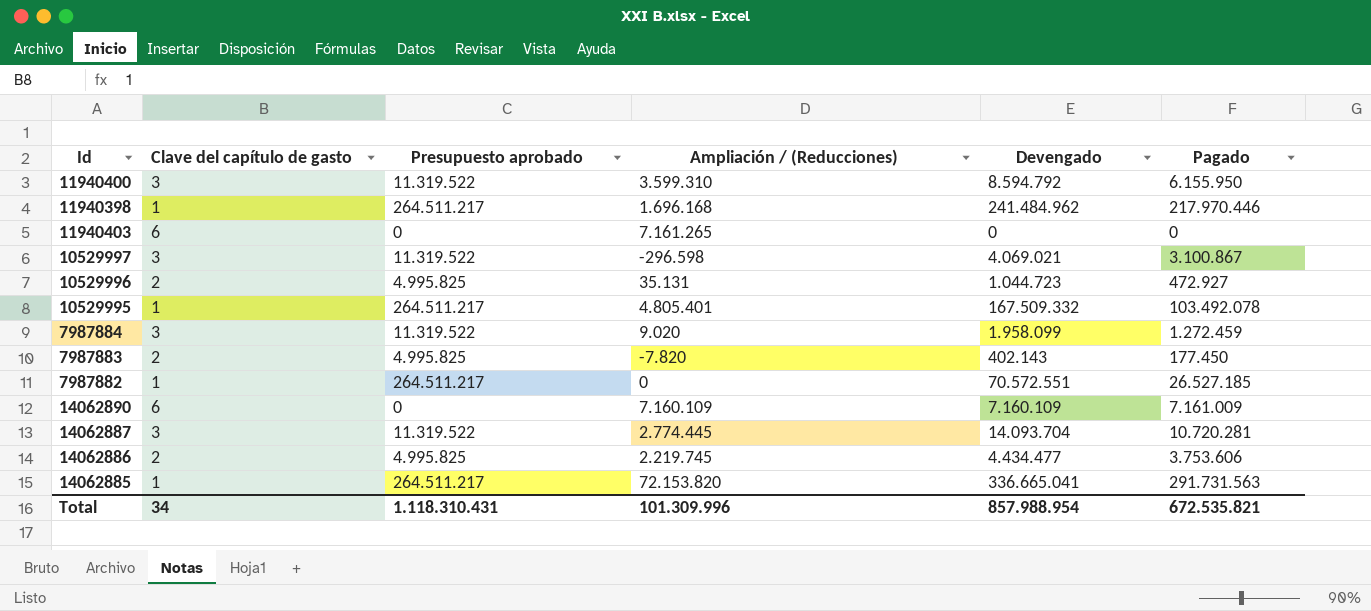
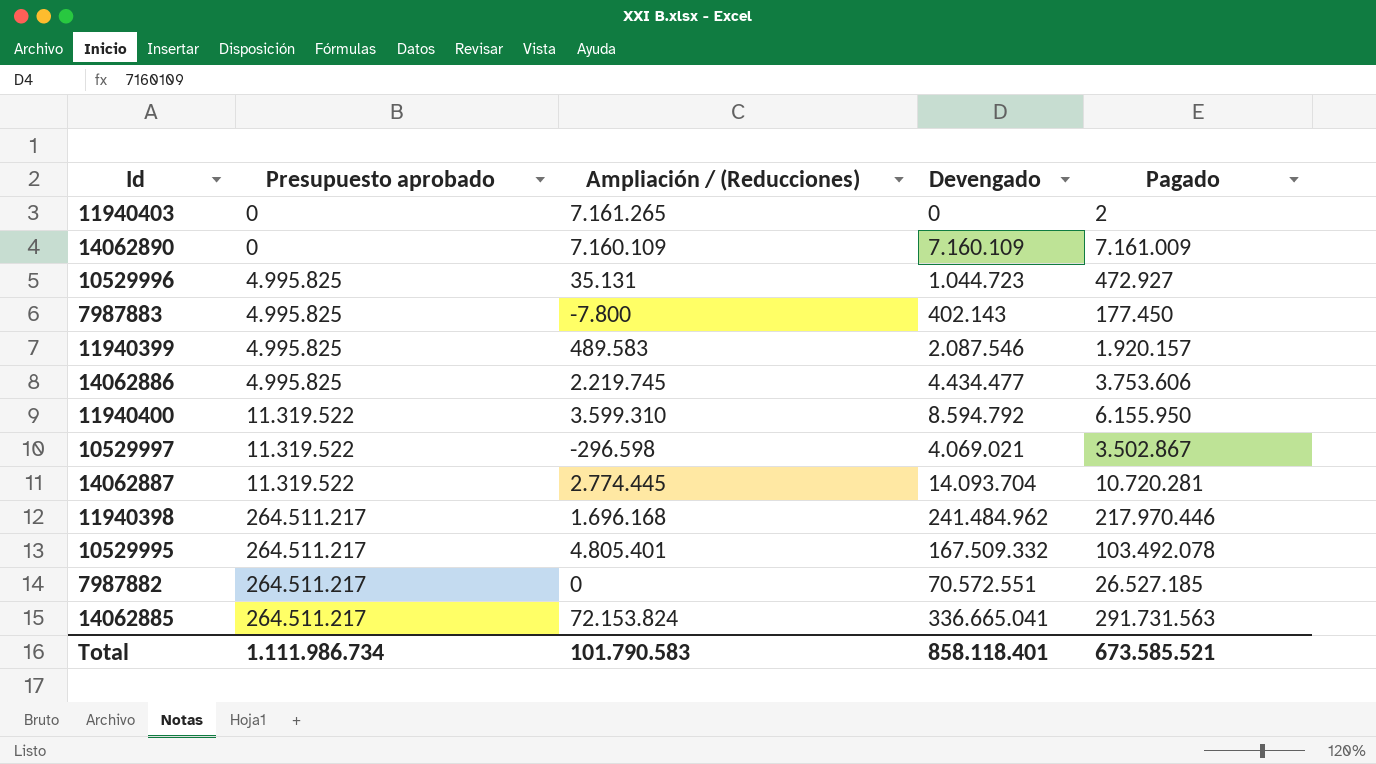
row order: none -> Presupuesto aprobado ascending
column Clave del capítulo de gasto | position: 2 -> none
row 7987884: 3 | 11.319.522 | 9.020 | 1.958.099 | 1.272.459 -> none
11940403 | Pagado: 0 -> 2
7987883 | Ampliación / (Reducciones): -7.820 -> -7.800
row 11940399: none -> 4.995.825 | 489.583 | 2.087.546 | 1.920.157
10529997 | Pagado: 3.100.867 -> 3.502.867
14062885 | Ampliación / (Reducciones): 72.153.820 -> 72.153.824
Total | Presupuesto aprobado: 1.118.310.431 -> 1.111.986.734
Total | Ampliación / (Reducciones): 101.309.996 -> 101.790.583
Total | Devengado: 857.988.954 -> 858.118.401
Total | Pagado: 672.535.821 -> 673.585.521

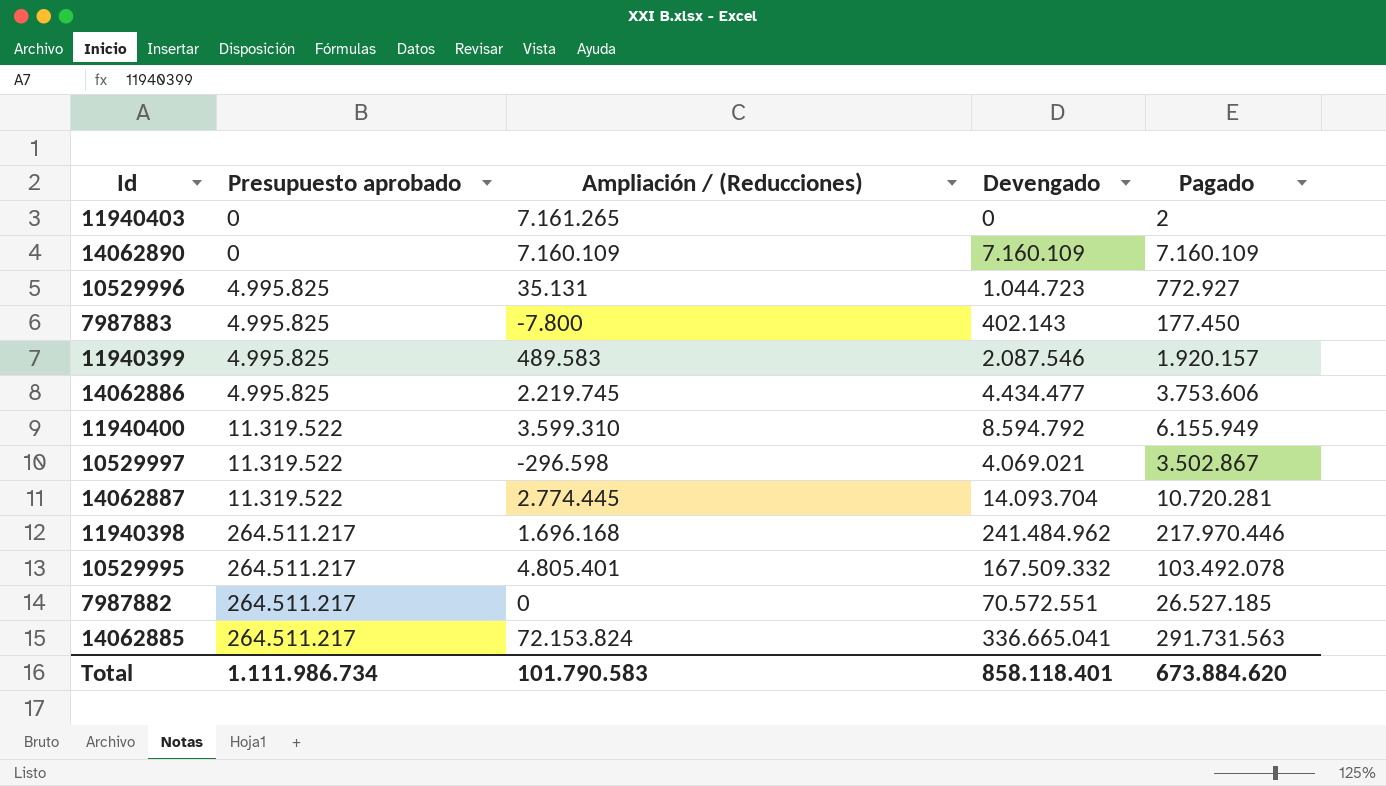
14062890 | Pagado: 7.161.009 -> 7.160.109
10529996 | Pagado: 472.927 -> 772.927
11940400 | Pagado: 6.155.950 -> 6.155.949
Total | Pagado: 673.585.521 -> 673.884.620

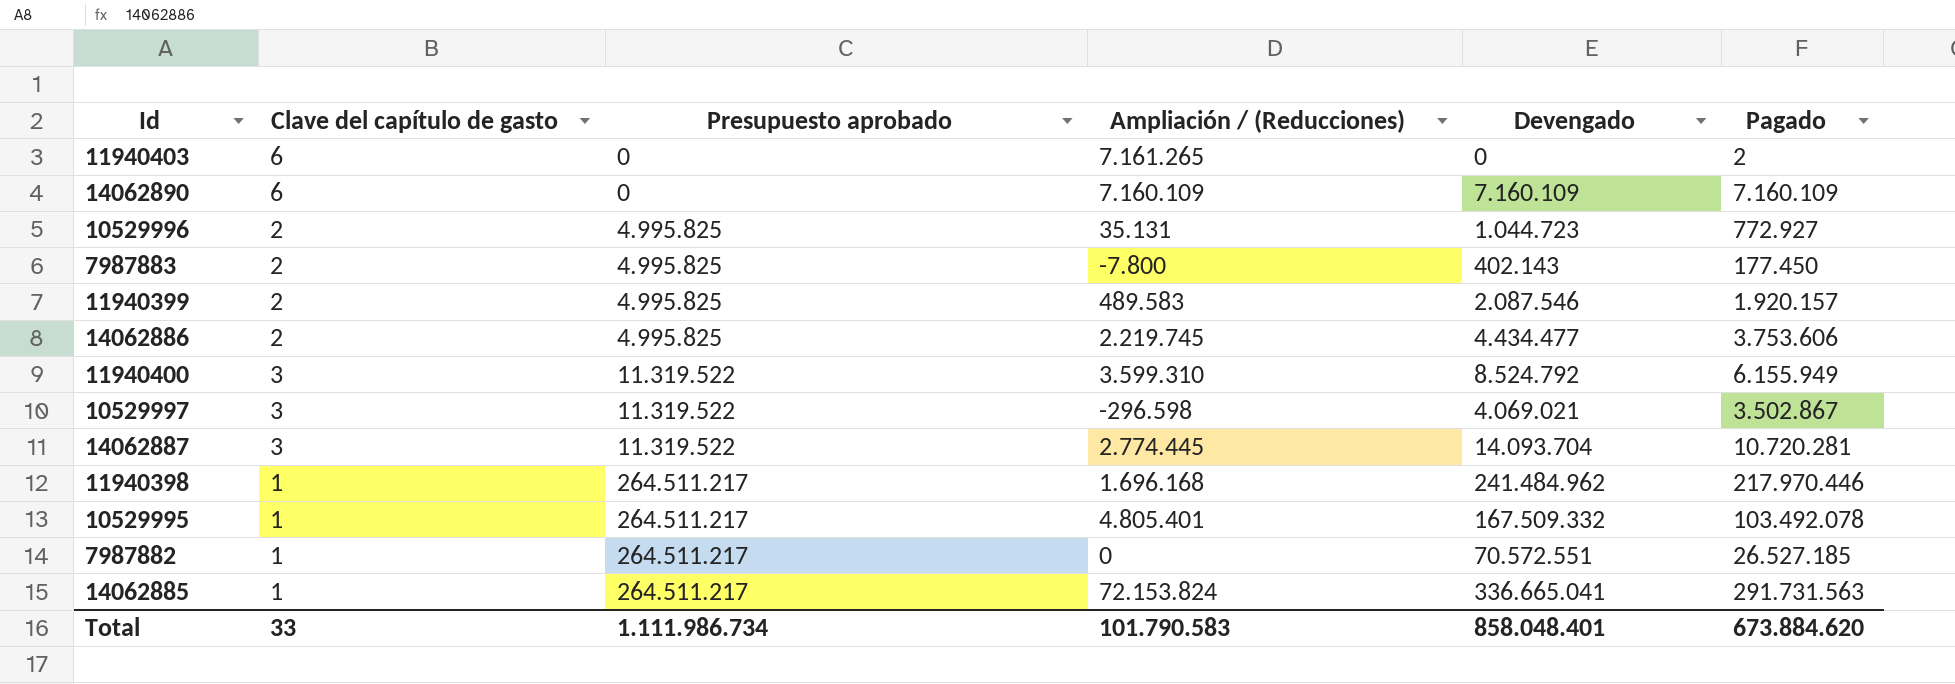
column Clave del capítulo de gasto | position: none -> 2
11940400 | Devengado: 8.594.792 -> 8.524.792
Total | Devengado: 858.118.401 -> 858.048.401

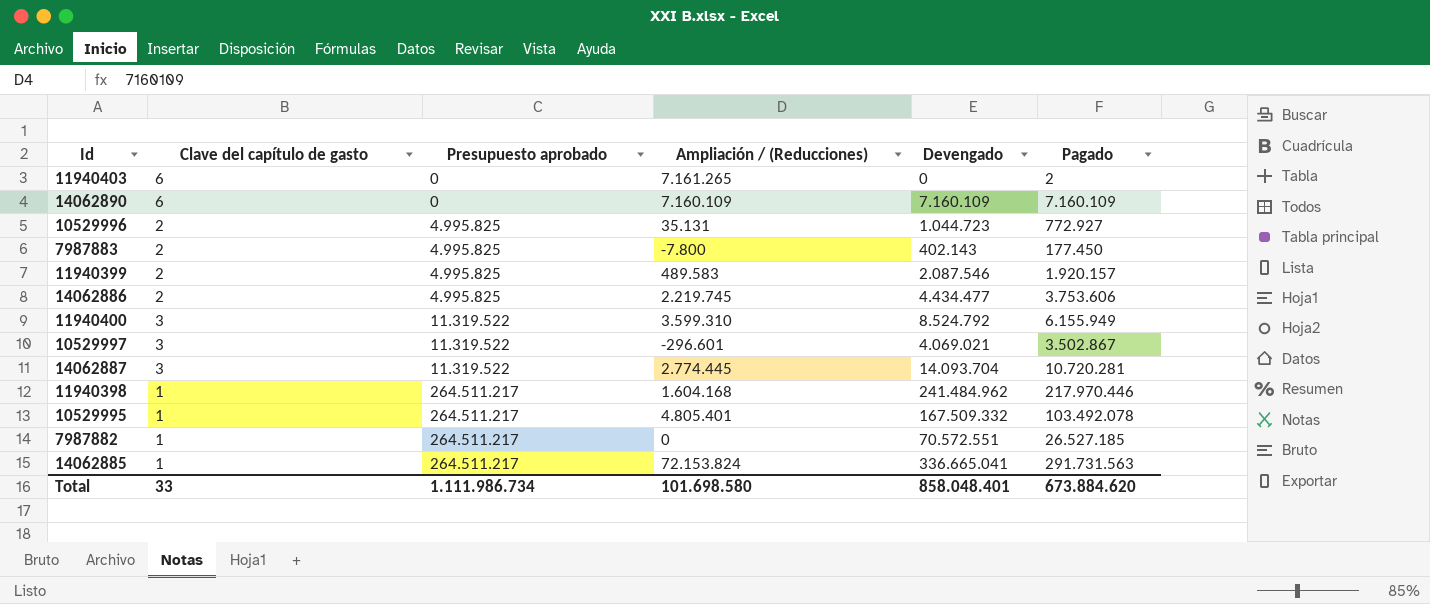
10529997 | Ampliación / (Reducciones): -296.598 -> -296.601
11940398 | Ampliación / (Reducciones): 1.696.168 -> 1.604.168
Total | Ampliación / (Reducciones): 101.790.583 -> 101.698.580

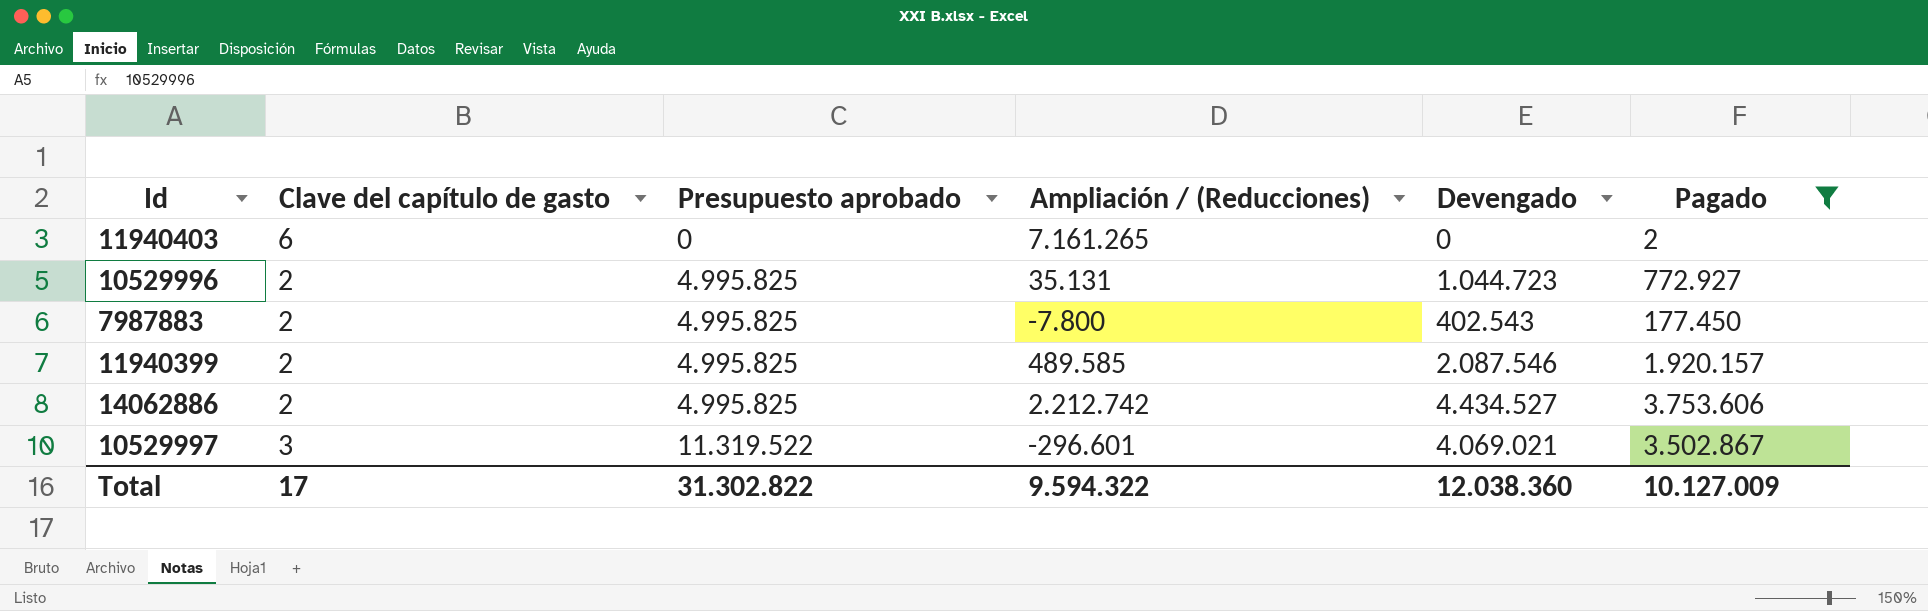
filter: none -> Pagado <= 3.753.606
7987883 | Devengado: 402.143 -> 402.543
11940399 | Ampliación / (Reducciones): 489.583 -> 489.585
14062886 | Ampliación / (Reducciones): 2.219.745 -> 2.212.742
14062886 | Devengado: 4.434.477 -> 4.434.527
Total | Clave del capítulo de gasto: 33 -> 17
Total | Presupuesto aprobado: 1.111.986.734 -> 31.302.822
Total | Ampliación / (Reducciones): 101.698.580 -> 9.594.322
Total | Devengado: 858.048.401 -> 12.038.360
Total | Pagado: 673.884.620 -> 10.127.009

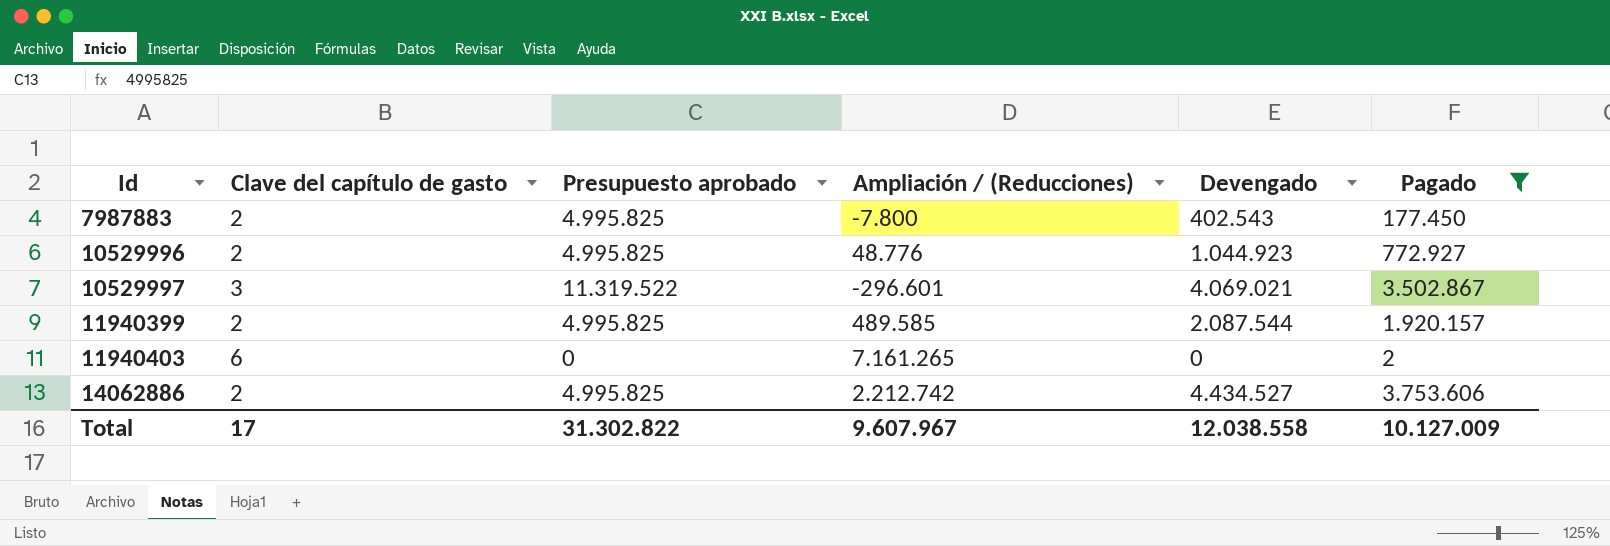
row order: Presupuesto aprobado ascending -> Id ascending
10529996 | Ampliación / (Reducciones): 35.131 -> 48.776
10529996 | Devengado: 1.044.723 -> 1.044.923
11940399 | Devengado: 2.087.546 -> 2.087.544
Total | Ampliación / (Reducciones): 9.594.322 -> 9.607.967
Total | Devengado: 12.038.360 -> 12.038.558

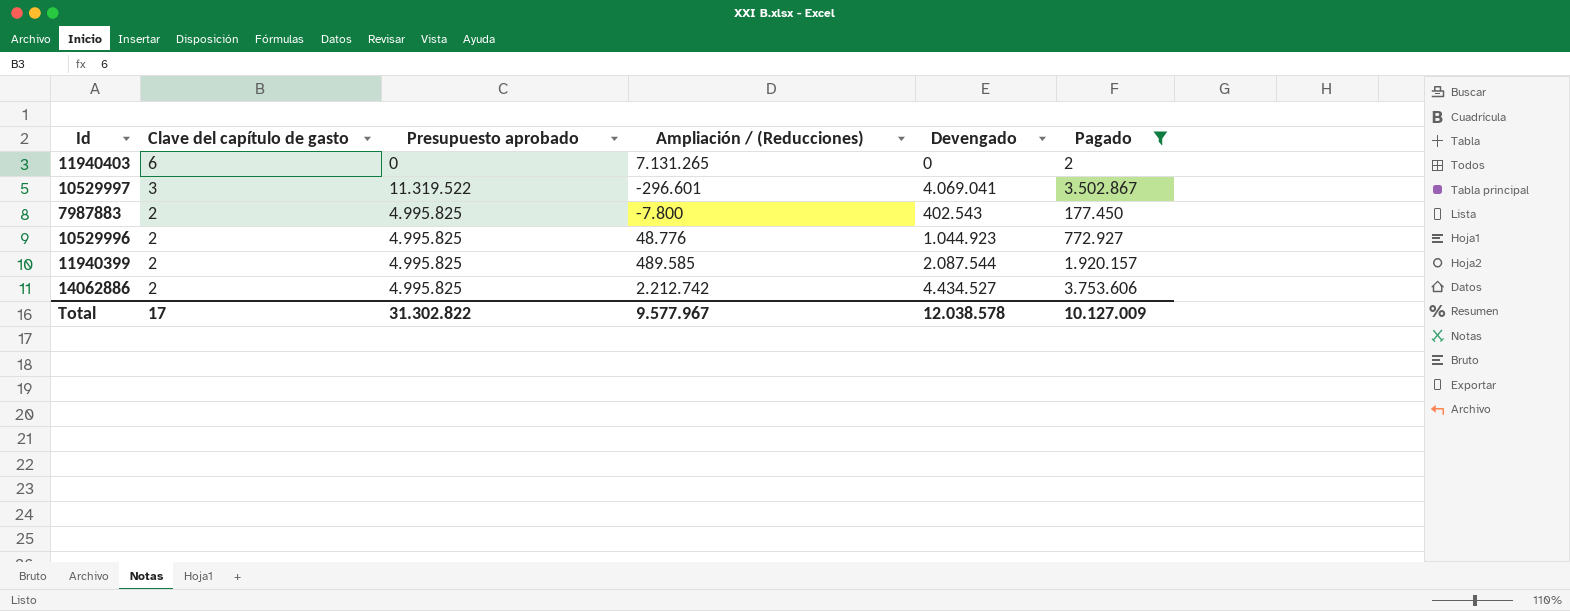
row order: Id ascending -> Clave del capítulo de gasto descending
11940403 | Ampliación / (Reducciones): 7.161.265 -> 7.131.265
10529997 | Devengado: 4.069.021 -> 4.069.041
Total | Ampliación / (Reducciones): 9.607.967 -> 9.577.967
Total | Devengado: 12.038.558 -> 12.038.578

